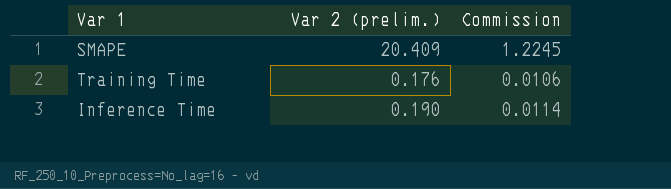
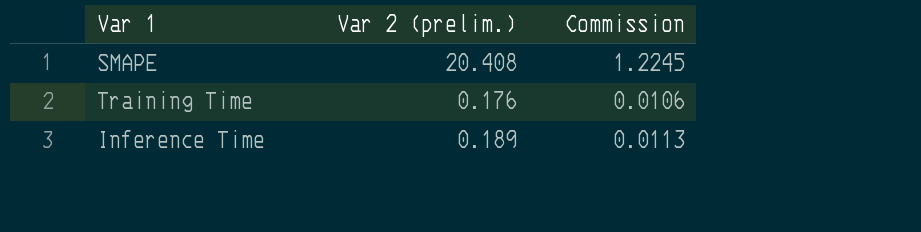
SMAPE | Var 2 (prelim.): 20.409 -> 20.408
Inference Time | Var 2 (prelim.): 0.190 -> 0.189
Inference Time | Commission: 0.0114 -> 0.0113

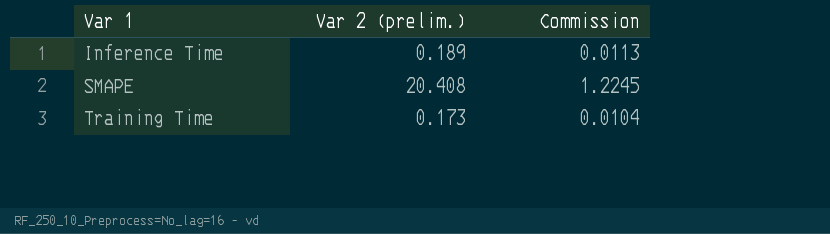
row order: none -> Var 1 ascending
Training Time | Var 2 (prelim.): 0.176 -> 0.173
Training Time | Commission: 0.0106 -> 0.0104

